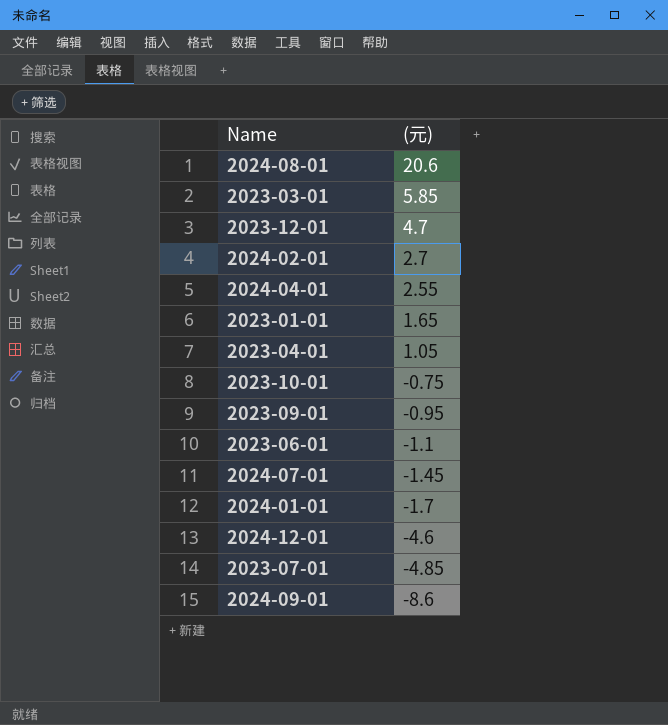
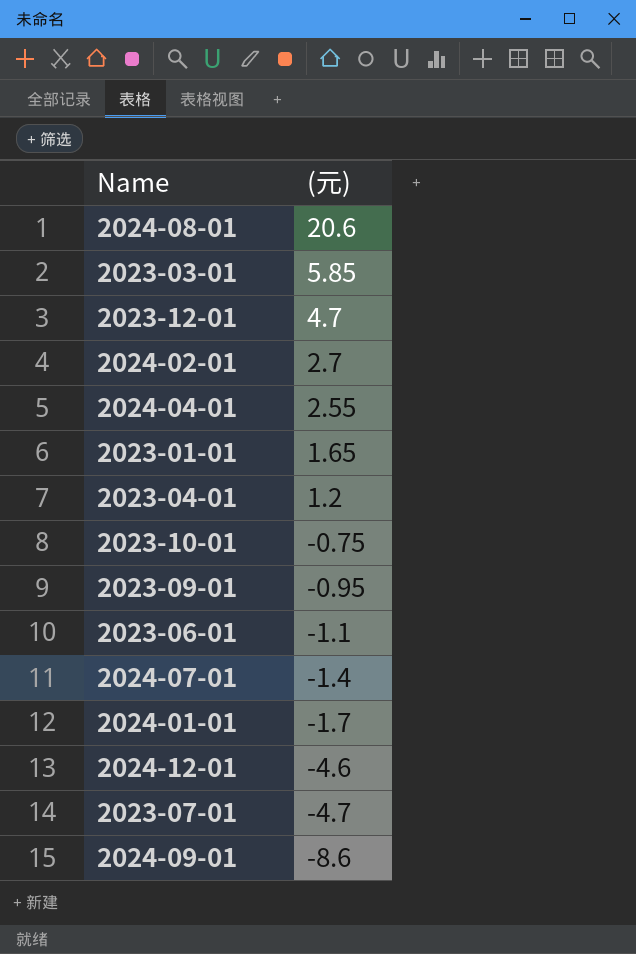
2023-04-01 | (元): 1.05 -> 1.2
2024-07-01 | (元): -1.45 -> -1.4
2023-07-01 | (元): -4.85 -> -4.7

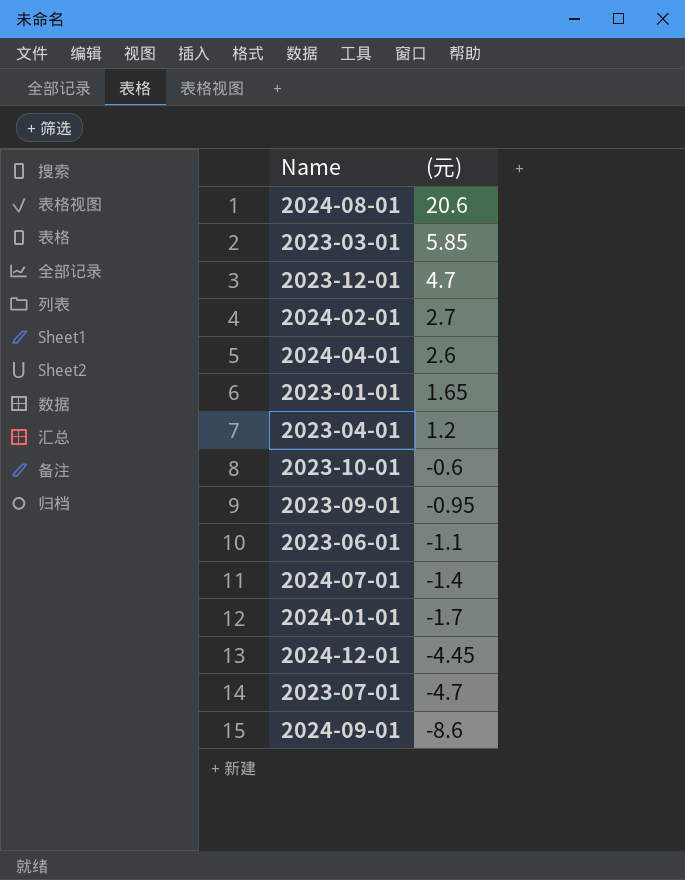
2024-04-01 | (元): 2.55 -> 2.6
2023-10-01 | (元): -0.75 -> -0.6
2024-12-01 | (元): -4.6 -> -4.45

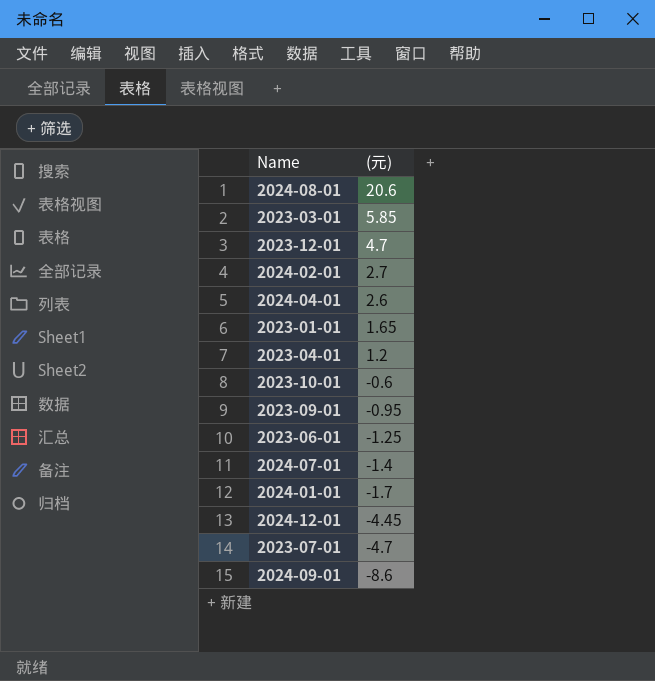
2023-06-01 | (元): -1.1 -> -1.25

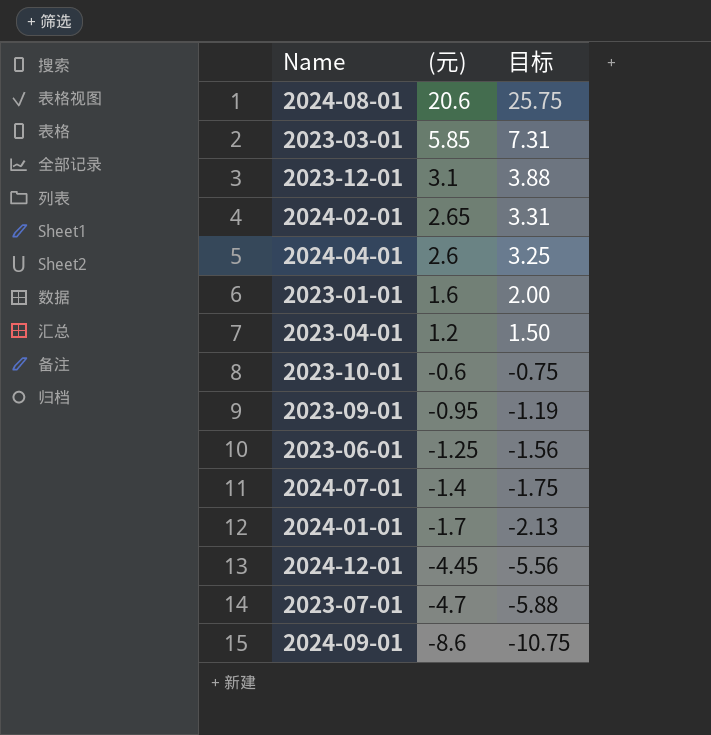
column 目标 | formula: none -> [(元)] * 1.25
2023-12-01 | (元): 4.7 -> 3.1
2024-02-01 | (元): 2.7 -> 2.65
2023-01-01 | (元): 1.65 -> 1.6

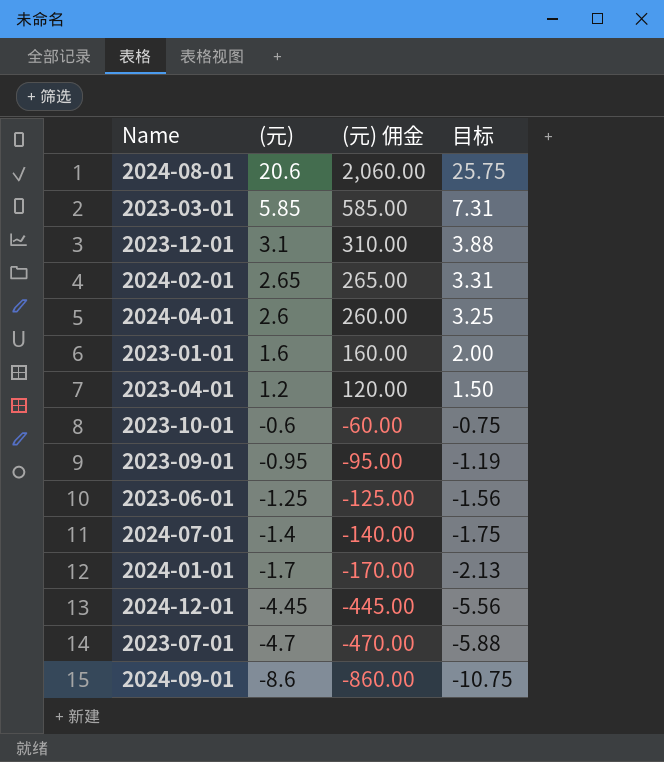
column (元) 佣金 | formula: none -> [(元)] * 100

